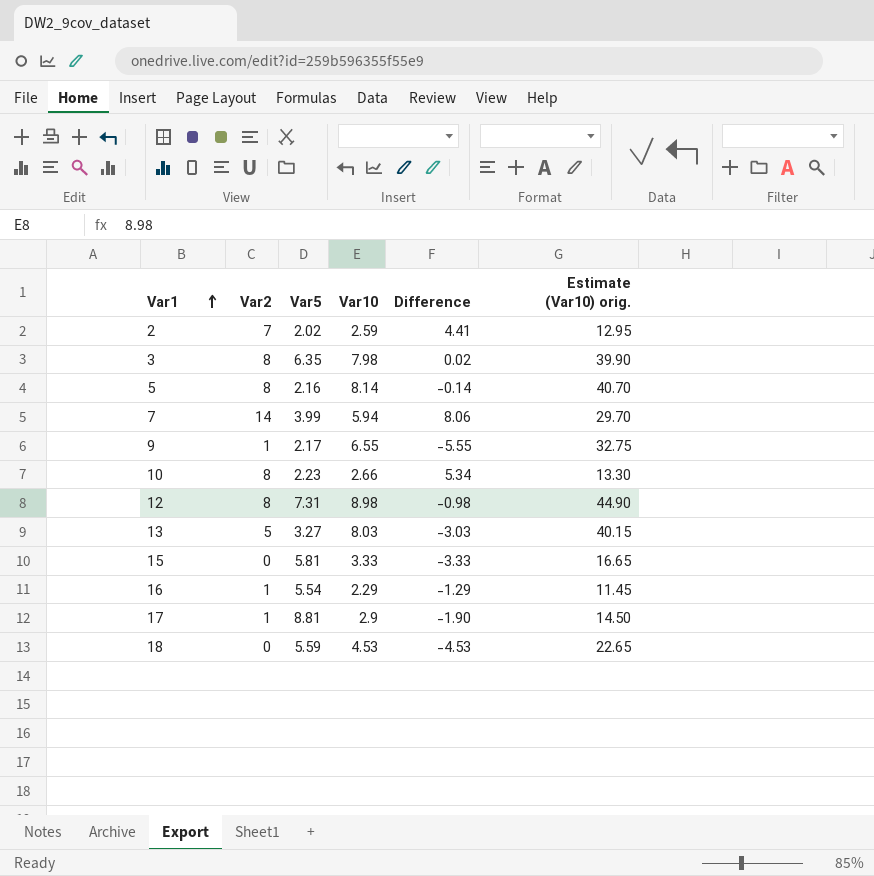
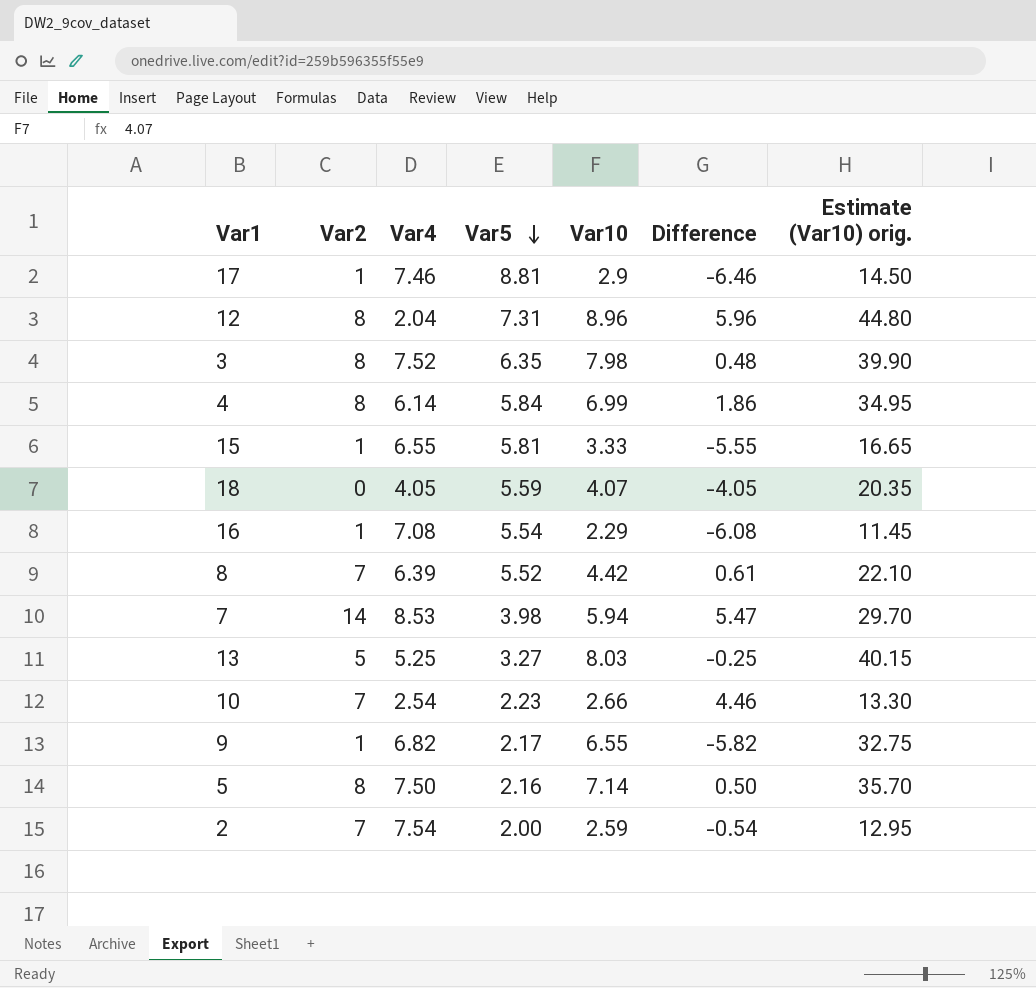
row order: Var1 ascending -> Var5 descending
column Var4 | position: none -> 3
column Difference | formula: [Var2] - [Var10] -> [Var2] - [Var4]
12 | Var10: 8.98 -> 8.96
12 | Estimate (Var10) orig.: 44.90 -> 44.80
row 4: none -> 8 | 6.14 | 5.84 | 6.99 | 1.86 | 34.95
15 | Var2: 0 -> 1
18 | Var10: 4.53 -> 4.07
18 | Estimate (Var10) orig.: 22.65 -> 20.35
row 8: none -> 7 | 6.39 | 5.52 | 4.42 | 0.61 | 22.10
7 | Var5: 3.99 -> 3.98
10 | Var2: 8 -> 7
5 | Var10: 8.14 -> 7.14
5 | Estimate (Var10) orig.: 40.70 -> 35.70
2 | Var5: 2.02 -> 2.00

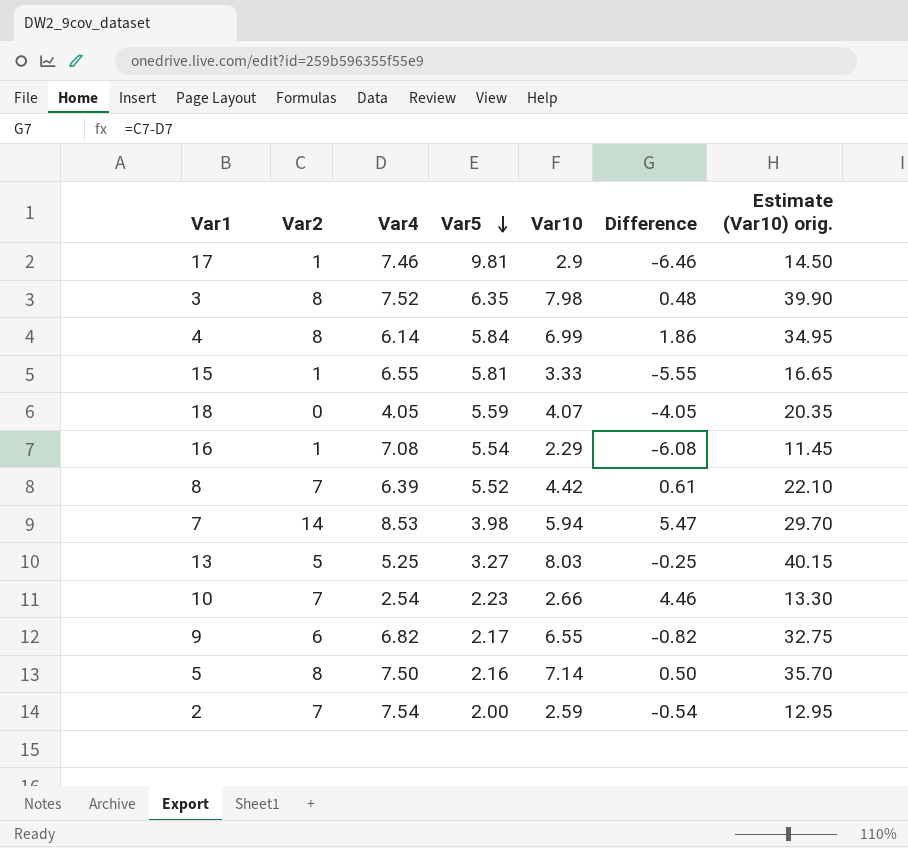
row 12: 8 | 2.04 | 7.31 | 8.96 | 5.96 | 44.80 -> none
17 | Var5: 8.81 -> 9.81
9 | Var2: 1 -> 6
9 | Difference: -5.82 -> -0.82

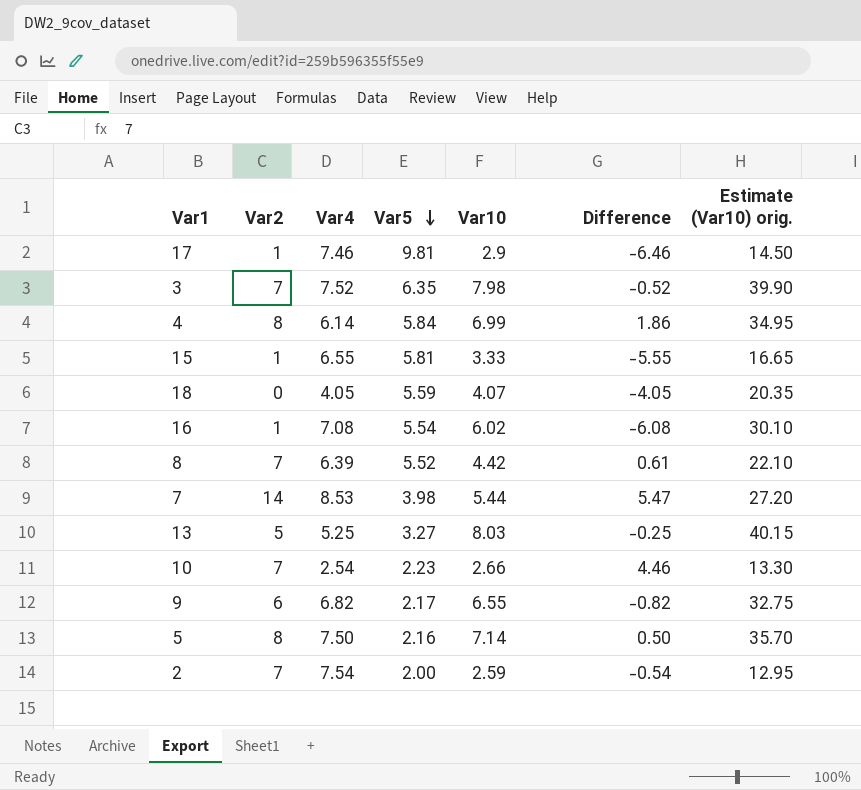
3 | Var2: 8 -> 7
3 | Difference: 0.48 -> -0.52
16 | Var10: 2.29 -> 6.02
16 | Estimate (Var10) orig.: 11.45 -> 30.10
7 | Var10: 5.94 -> 5.44
7 | Estimate (Var10) orig.: 29.70 -> 27.20

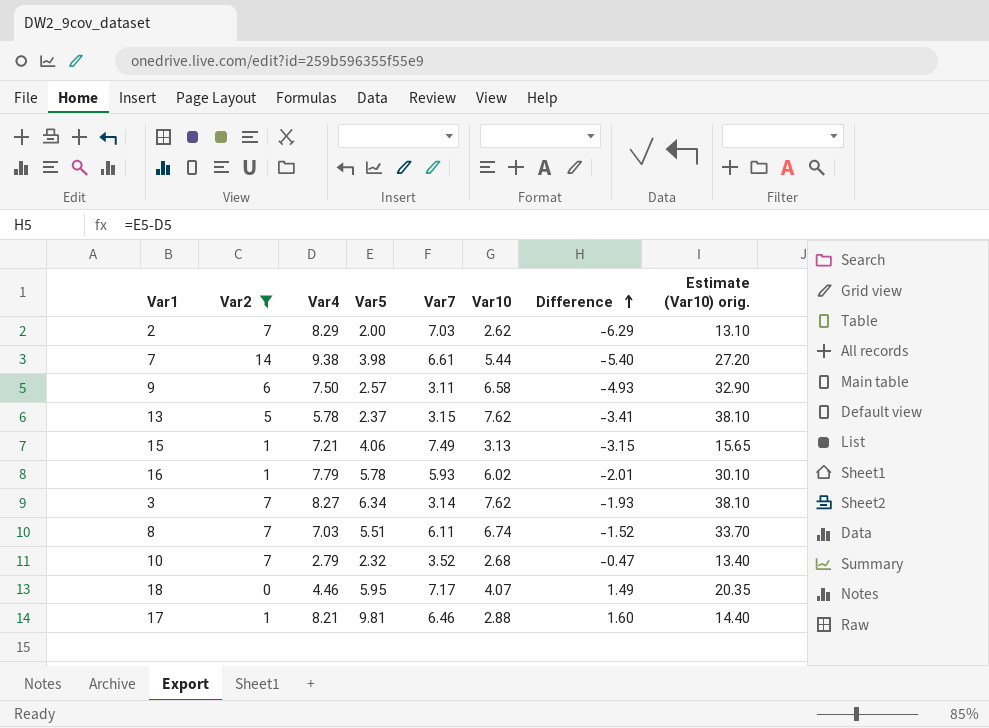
filter: none -> Var2 != 8
row order: Var5 descending -> Difference ascending
column Var7 | position: none -> 5
column Difference | formula: [Var2] - [Var4] -> [Var5] - [Var4]
2 | Var4: 7.54 -> 8.29
2 | Var10: 2.59 -> 2.62
2 | Estimate (Var10) orig.: 12.95 -> 13.10
7 | Var4: 8.53 -> 9.38
9 | Var4: 6.82 -> 7.50
9 | Var5: 2.17 -> 2.57
9 | Var10: 6.55 -> 6.58
9 | Estimate (Var10) orig.: 32.75 -> 32.90
13 | Var4: 5.25 -> 5.78
13 | Var5: 3.27 -> 2.37
13 | Var10: 8.03 -> 7.62
13 | Estimate (Var10) orig.: 40.15 -> 38.10
15 | Var4: 6.55 -> 7.21
15 | Var5: 5.81 -> 4.06
15 | Var10: 3.33 -> 3.13
15 | Estimate (Var10) orig.: 16.65 -> 15.65
16 | Var4: 7.08 -> 7.79
16 | Var5: 5.54 -> 5.78
3 | Var4: 7.52 -> 8.27
3 | Var5: 6.35 -> 6.34
3 | Var10: 7.98 -> 7.62
3 | Estimate (Var10) orig.: 39.90 -> 38.10
8 | Var4: 6.39 -> 7.03
8 | Var5: 5.52 -> 5.51
8 | Var10: 4.42 -> 6.74
8 | Estimate (Var10) orig.: 22.10 -> 33.70
10 | Var4: 2.54 -> 2.79
10 | Var5: 2.23 -> 2.32
10 | Var10: 2.66 -> 2.68
10 | Estimate (Var10) orig.: 13.30 -> 13.40
18 | Var4: 4.05 -> 4.46
18 | Var5: 5.59 -> 5.95
17 | Var4: 7.46 -> 8.21
17 | Var10: 2.9 -> 2.88
17 | Estimate (Var10) orig.: 14.50 -> 14.40

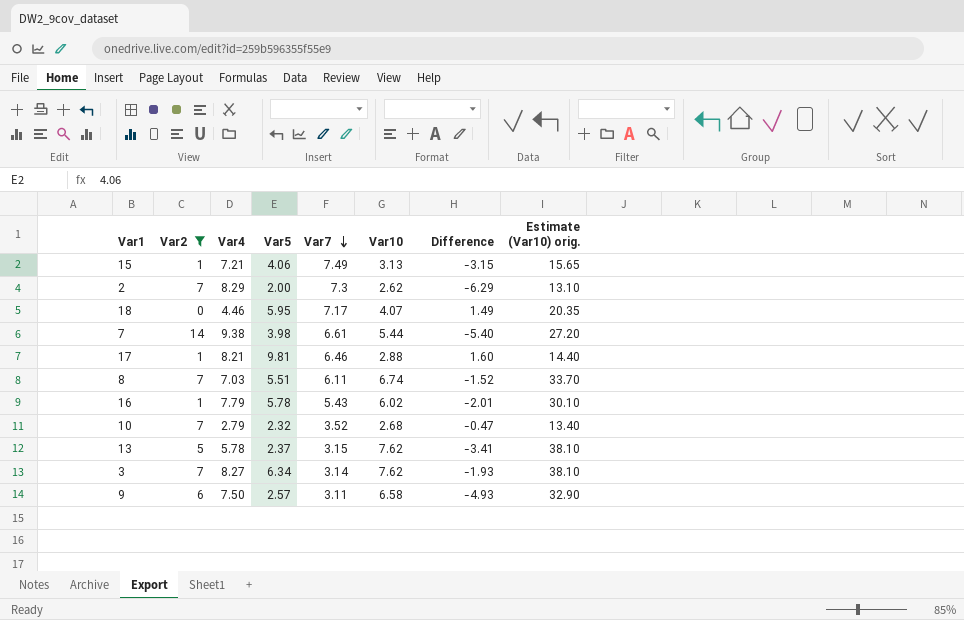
row order: Difference ascending -> Var7 descending
2 | Var7: 7.03 -> 7.3
16 | Var7: 5.93 -> 5.43

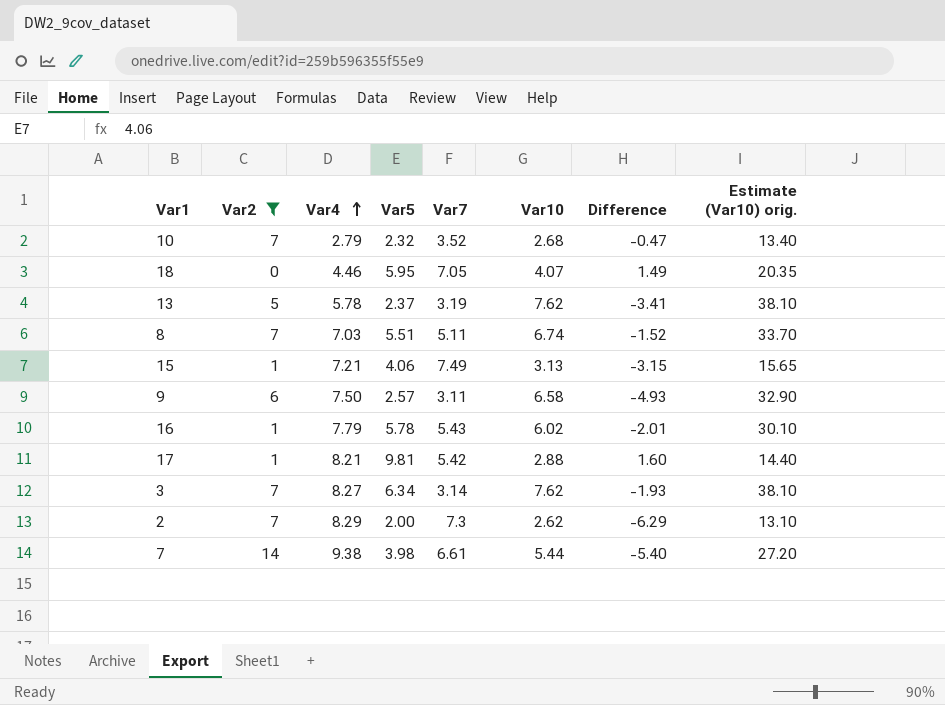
row order: Var7 descending -> Var4 ascending
18 | Var7: 7.17 -> 7.05
13 | Var7: 3.15 -> 3.19
8 | Var7: 6.11 -> 5.11
17 | Var7: 6.46 -> 5.42

